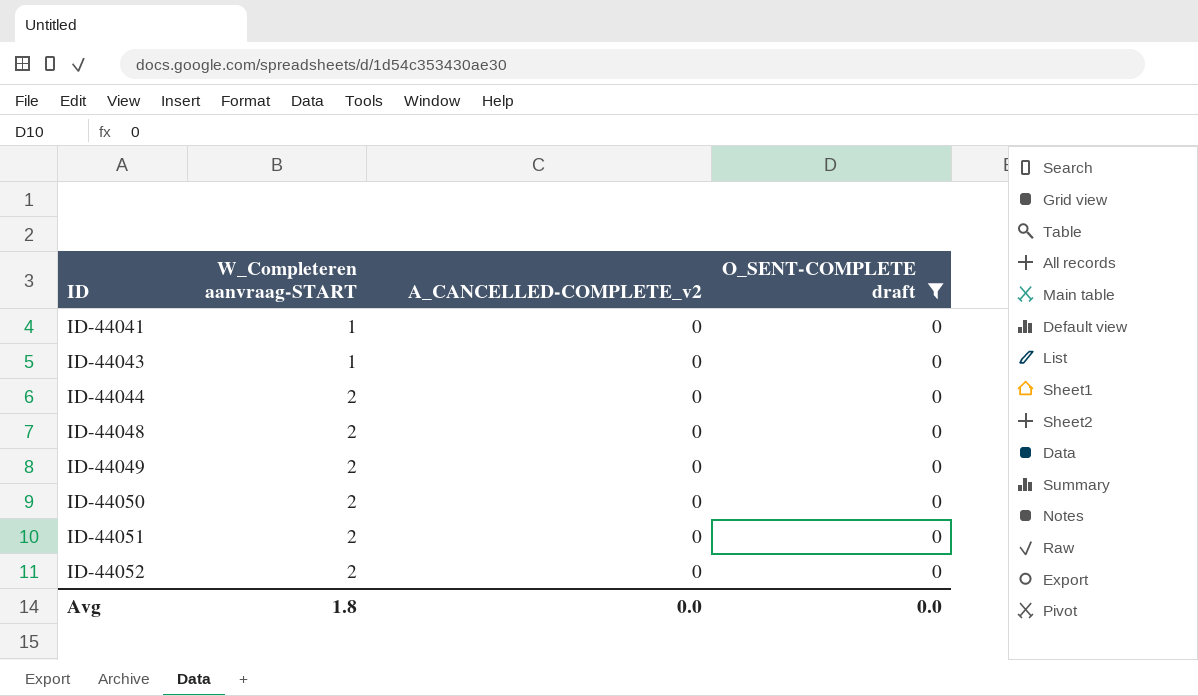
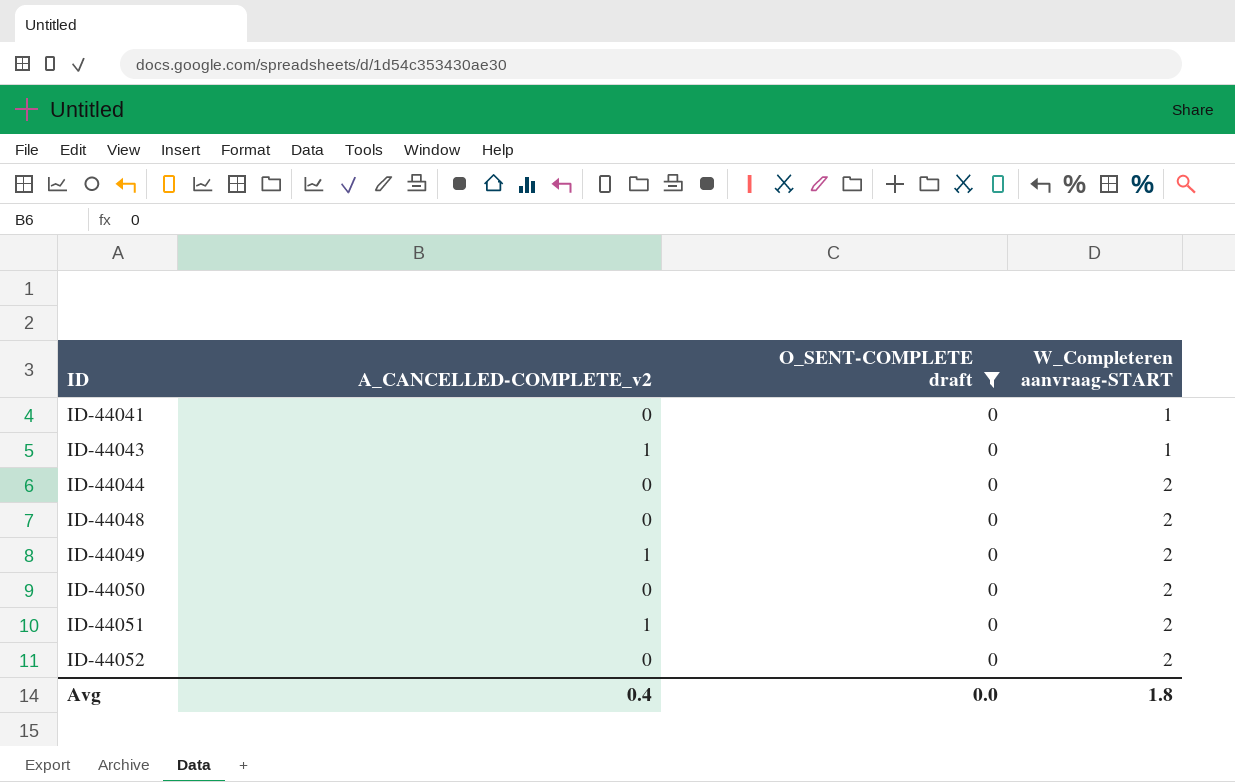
column W_Completeren aanvraag-START | position: 2 -> 4
ID-44043 | A_CANCELLED-COMPLETE_v2: 0 -> 1
ID-44049 | A_CANCELLED-COMPLETE_v2: 0 -> 1
ID-44051 | A_CANCELLED-COMPLETE_v2: 0 -> 1
Avg | A_CANCELLED-COMPLETE_v2: 0.0 -> 0.4

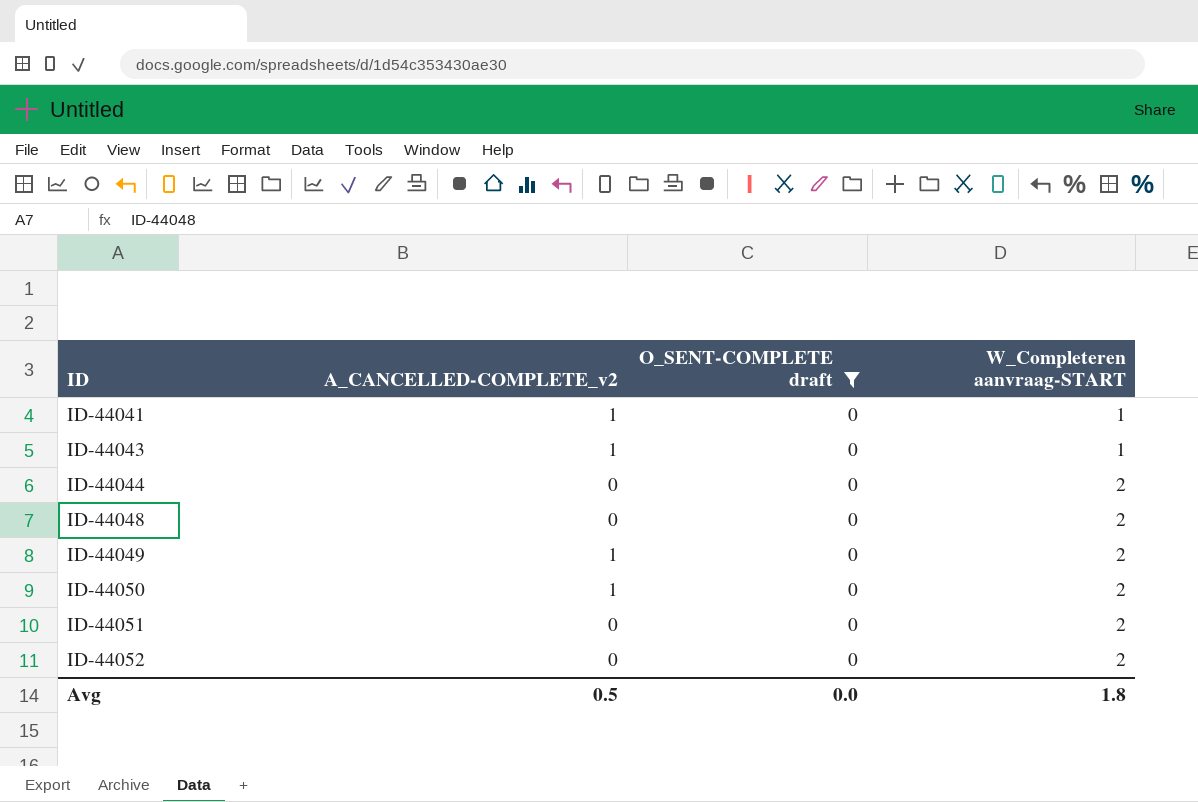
ID-44041 | A_CANCELLED-COMPLETE_v2: 0 -> 1
ID-44050 | A_CANCELLED-COMPLETE_v2: 0 -> 1
ID-44051 | A_CANCELLED-COMPLETE_v2: 1 -> 0
Avg | A_CANCELLED-COMPLETE_v2: 0.4 -> 0.5

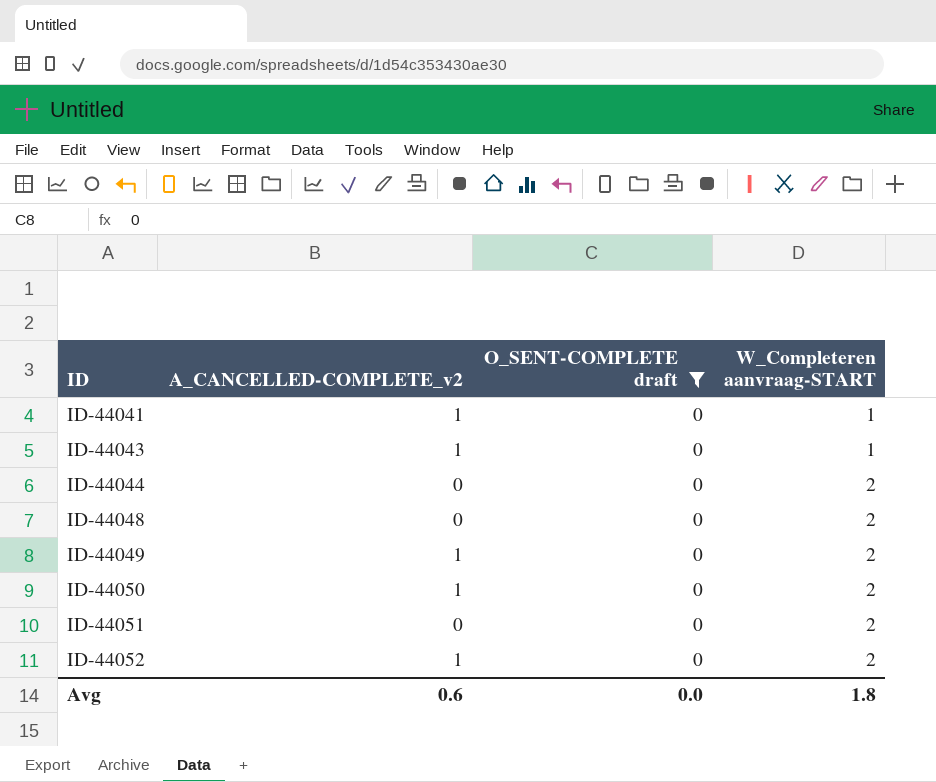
ID-44052 | A_CANCELLED-COMPLETE_v2: 0 -> 1
Avg | A_CANCELLED-COMPLETE_v2: 0.5 -> 0.6

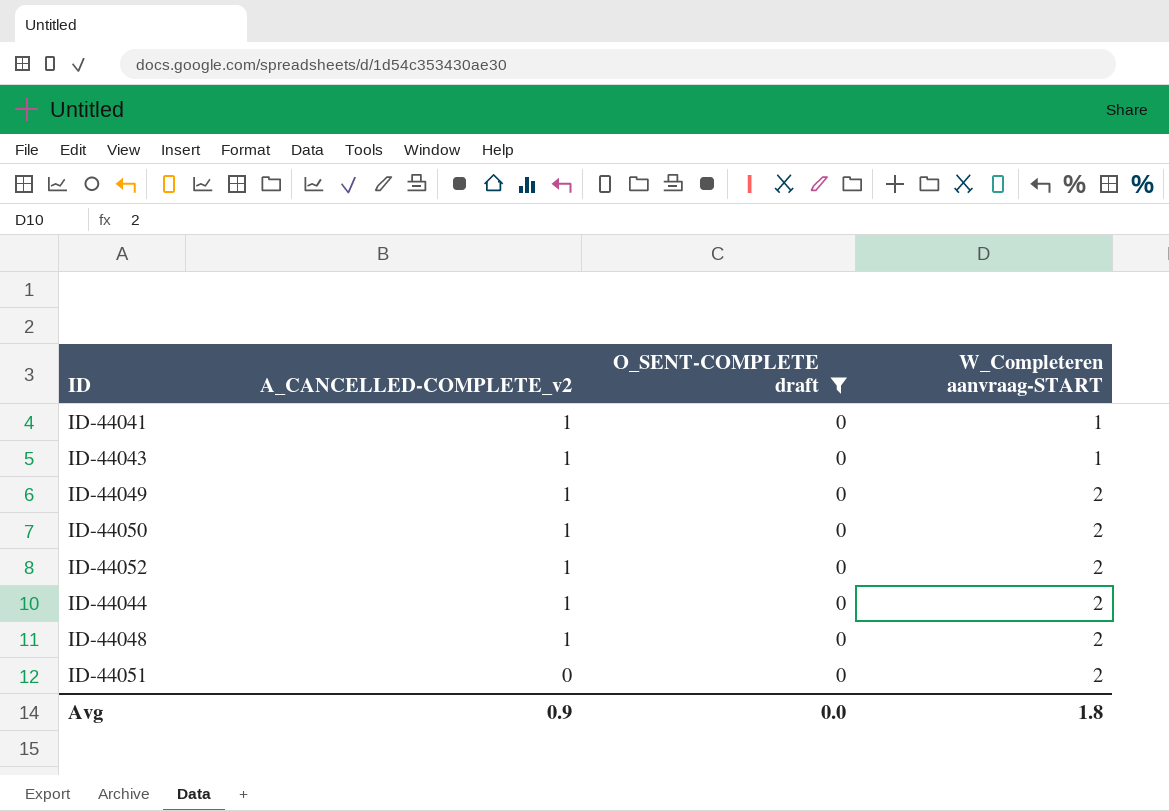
row order: ID ascending -> A_CANCELLED-COMPLETE_v2 descending
ID-44044 | A_CANCELLED-COMPLETE_v2: 0 -> 1
ID-44048 | A_CANCELLED-COMPLETE_v2: 0 -> 1
Avg | A_CANCELLED-COMPLETE_v2: 0.6 -> 0.9

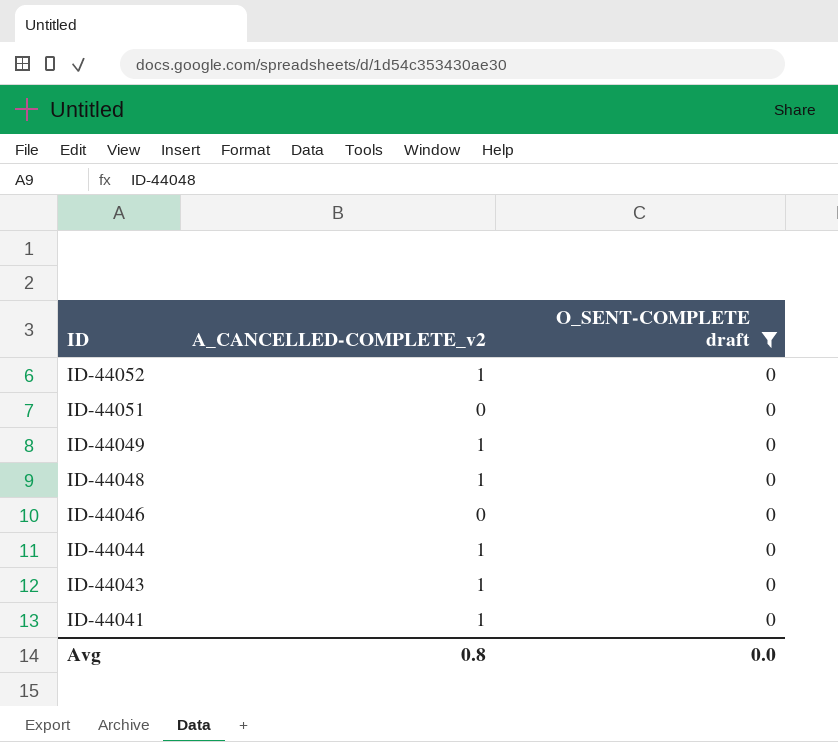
row order: A_CANCELLED-COMPLETE_v2 descending -> ID descending
column W_Completeren aanvraag-START | position: 4 -> none
row ID-44050: 1 | 0 | 2 -> none
row ID-44046: none -> 0 | 0
Avg | A_CANCELLED-COMPLETE_v2: 0.9 -> 0.8

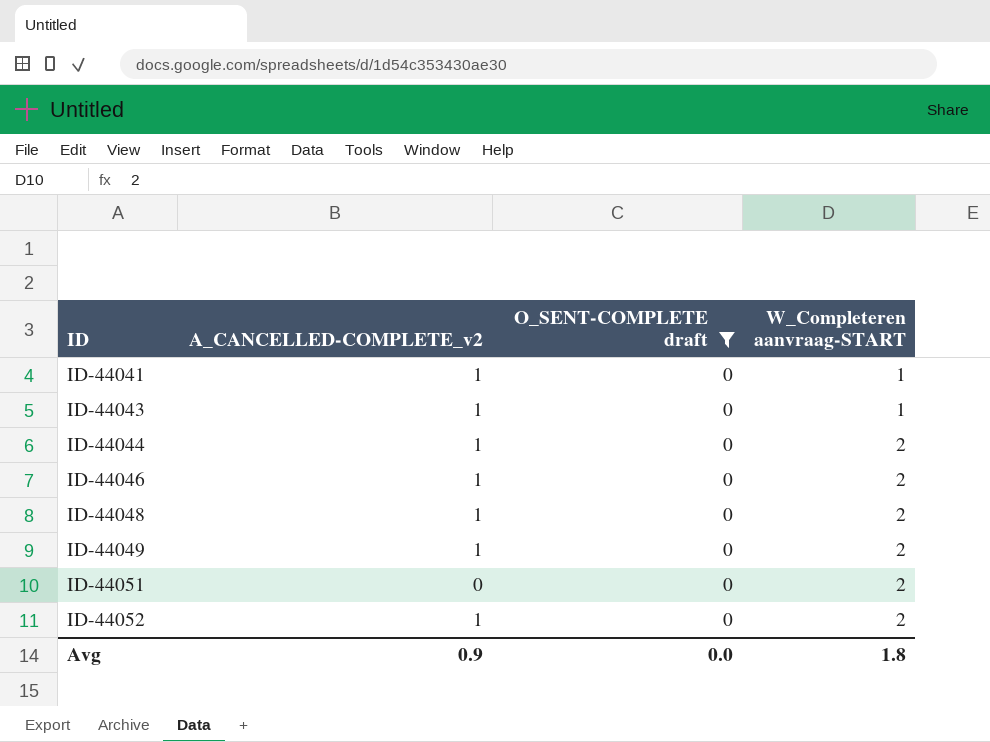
row order: ID descending -> ID ascending
column W_Completeren aanvraag-START | position: none -> 4
ID-44046 | A_CANCELLED-COMPLETE_v2: 0 -> 1
Avg | A_CANCELLED-COMPLETE_v2: 0.8 -> 0.9

